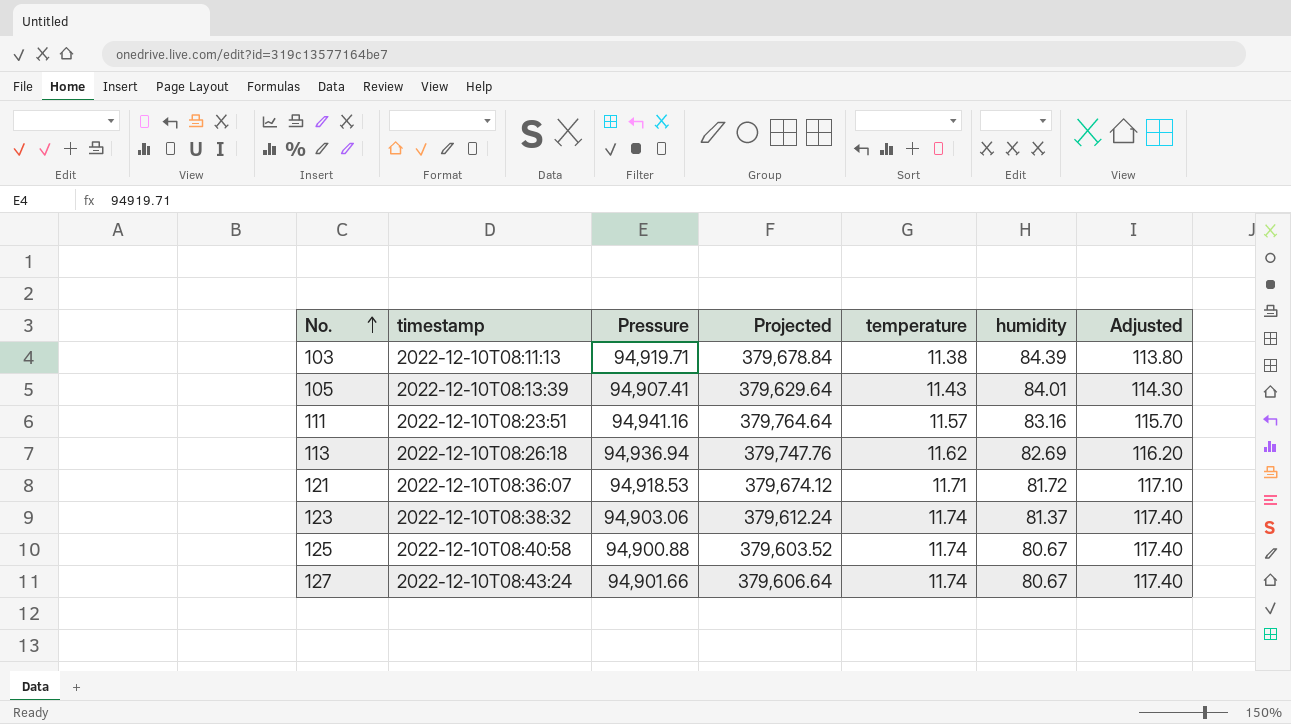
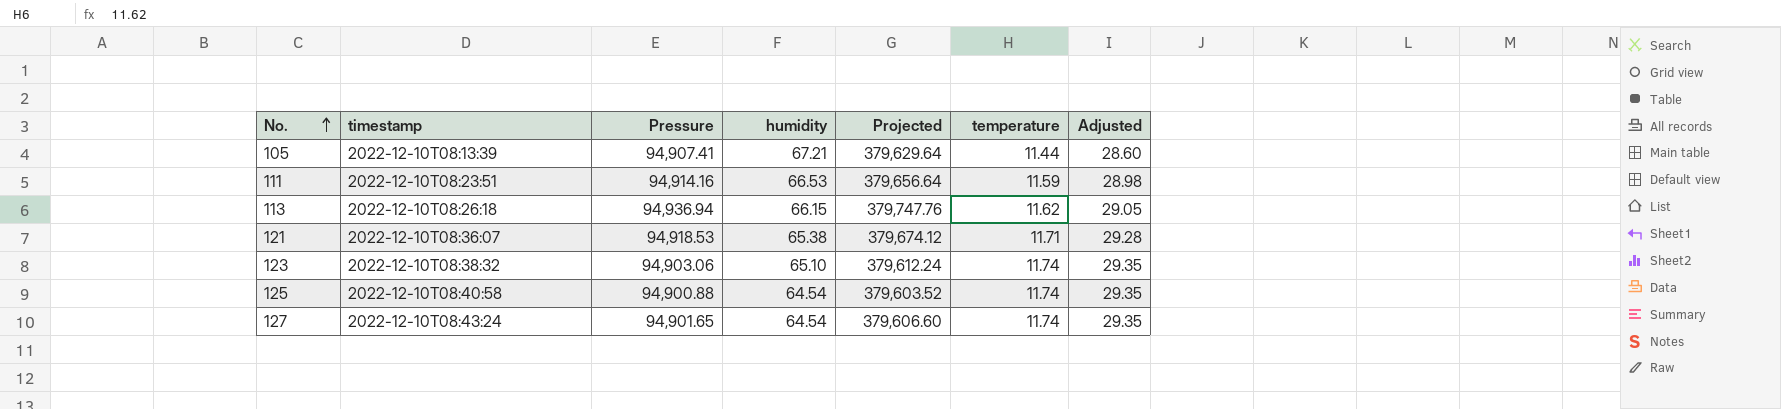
column humidity | position: 6 -> 4
column Adjusted | formula: [temperature] * 10 -> [temperature] * 2.5
row 103: 2022-12-10T08:11:13 | 94,919.71 | 379,678.84 | 11.38 | 84.39 | 113.80 -> none
105 | humidity: 84.01 -> 67.21
105 | temperature: 11.43 -> 11.44
111 | Pressure: 94,941.16 -> 94,914.16
111 | humidity: 83.16 -> 66.53
111 | Projected: 379,764.64 -> 379,656.64
111 | temperature: 11.57 -> 11.59
113 | humidity: 82.69 -> 66.15
121 | humidity: 81.72 -> 65.38
123 | humidity: 81.37 -> 65.10
125 | humidity: 80.67 -> 64.54
127 | Pressure: 94,901.66 -> 94,901.65
127 | humidity: 80.67 -> 64.54
127 | Projected: 379,606.64 -> 379,606.60

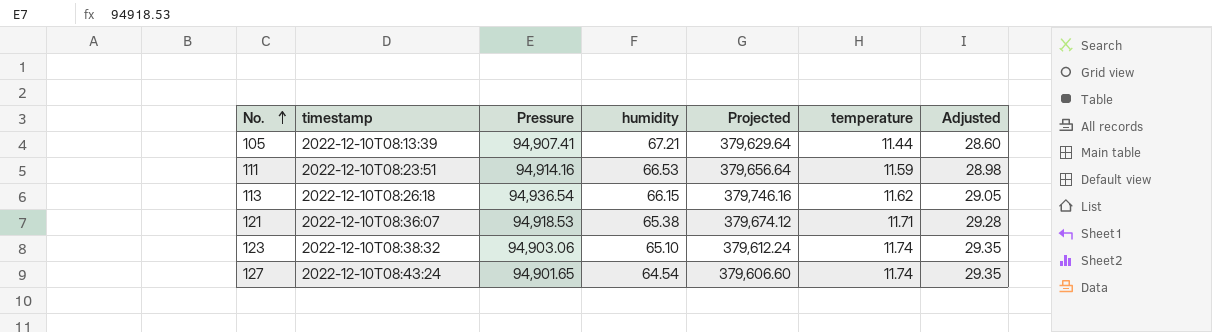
row 125: 2022-12-10T08:40:58 | 94,900.88 | 64.54 | 379,603.52 | 11.74 | 29.35 -> none
113 | Pressure: 94,936.94 -> 94,936.54
113 | Projected: 379,747.76 -> 379,746.16

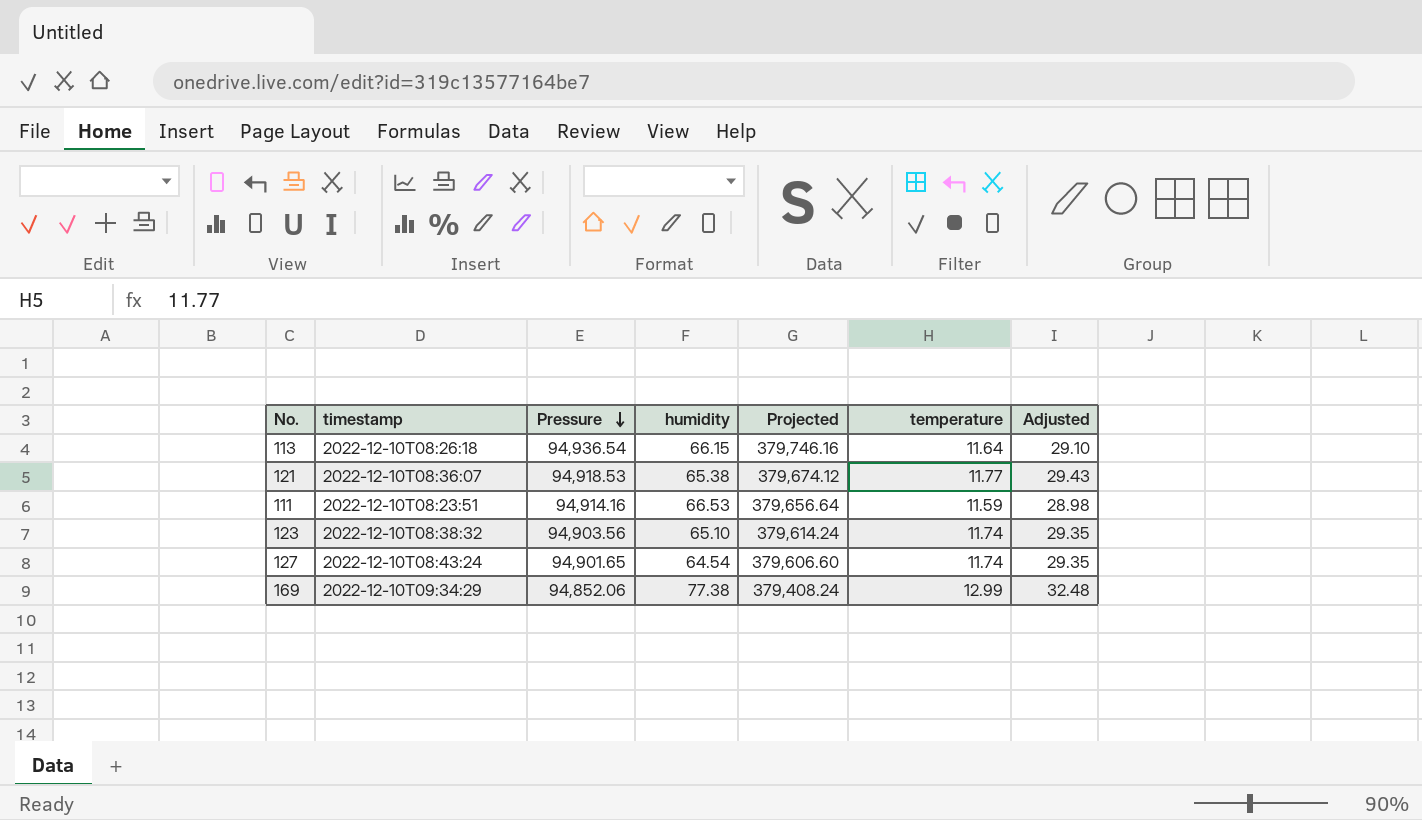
row order: No. ascending -> Pressure descending
row 105: 2022-12-10T08:13:39 | 94,907.41 | 67.21 | 379,629.64 | 11.44 | 28.60 -> none
113 | temperature: 11.62 -> 11.64
113 | Adjusted: 29.05 -> 29.10
121 | temperature: 11.71 -> 11.77
121 | Adjusted: 29.28 -> 29.43
123 | Pressure: 94,903.06 -> 94,903.56
123 | Projected: 379,612.24 -> 379,614.24
row 169: none -> 2022-12-10T09:34:29 | 94,852.06 | 77.38 | 379,408.24 | 12.99 | 32.48

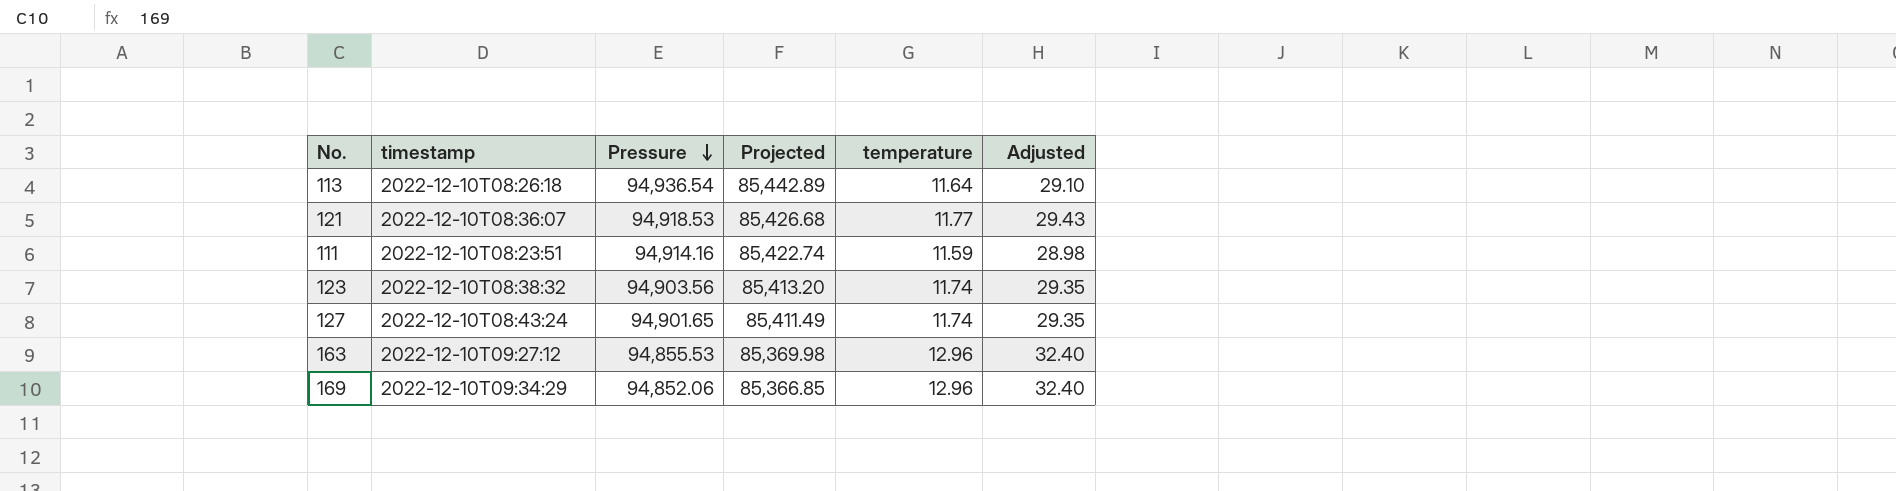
column humidity | position: 4 -> none
column Projected | formula: [Pressure] * 4 -> [Pressure] * 0.9
row 163: none -> 2022-12-10T09:27:12 | 94,855.53 | 85,369.98 | 12.96 | 32.40
169 | temperature: 12.99 -> 12.96
169 | Adjusted: 32.48 -> 32.40

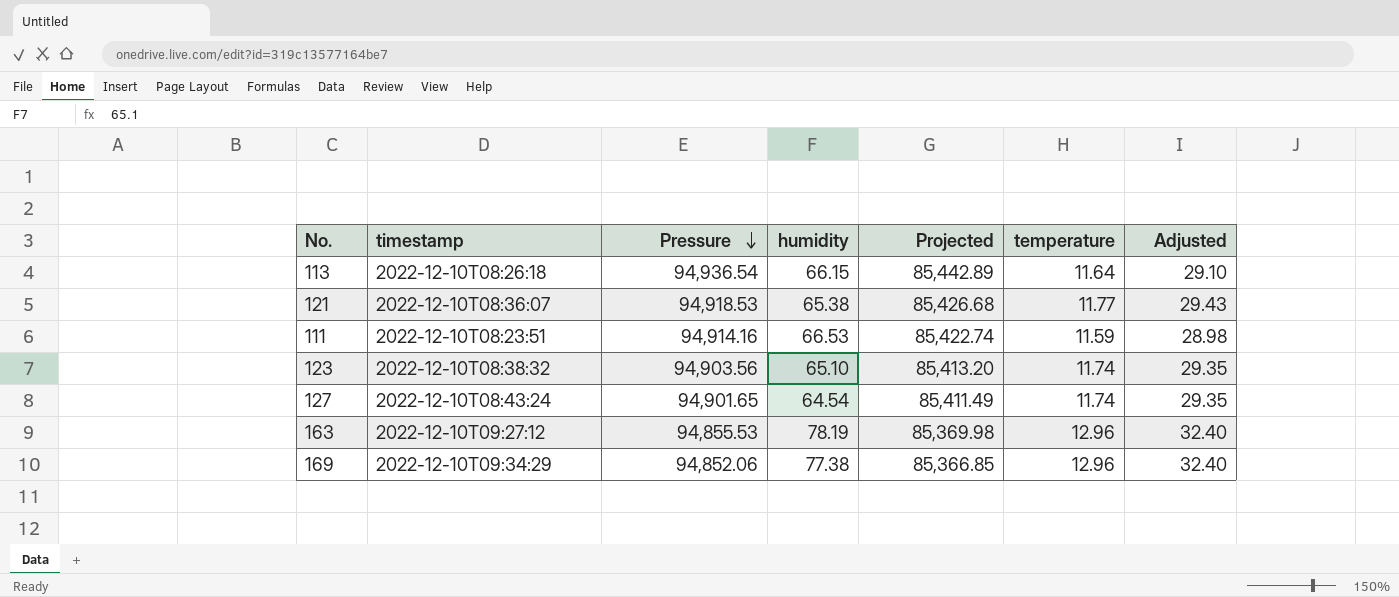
column humidity | position: none -> 4

